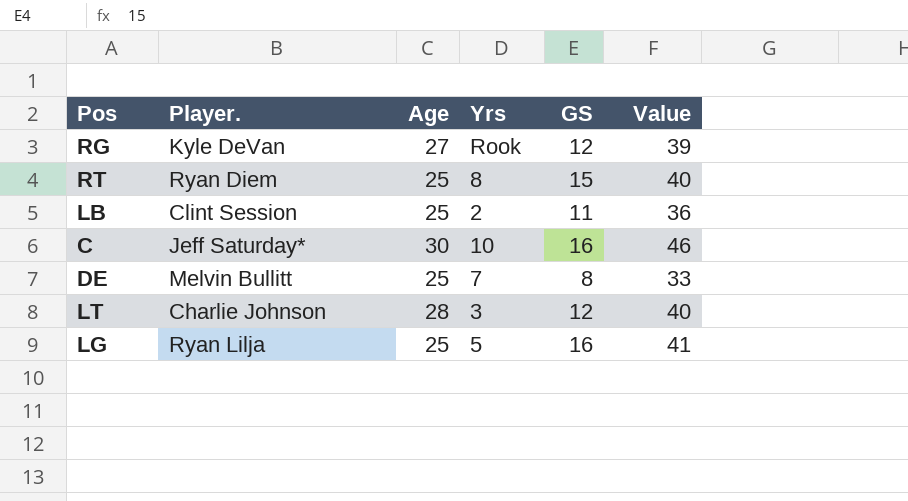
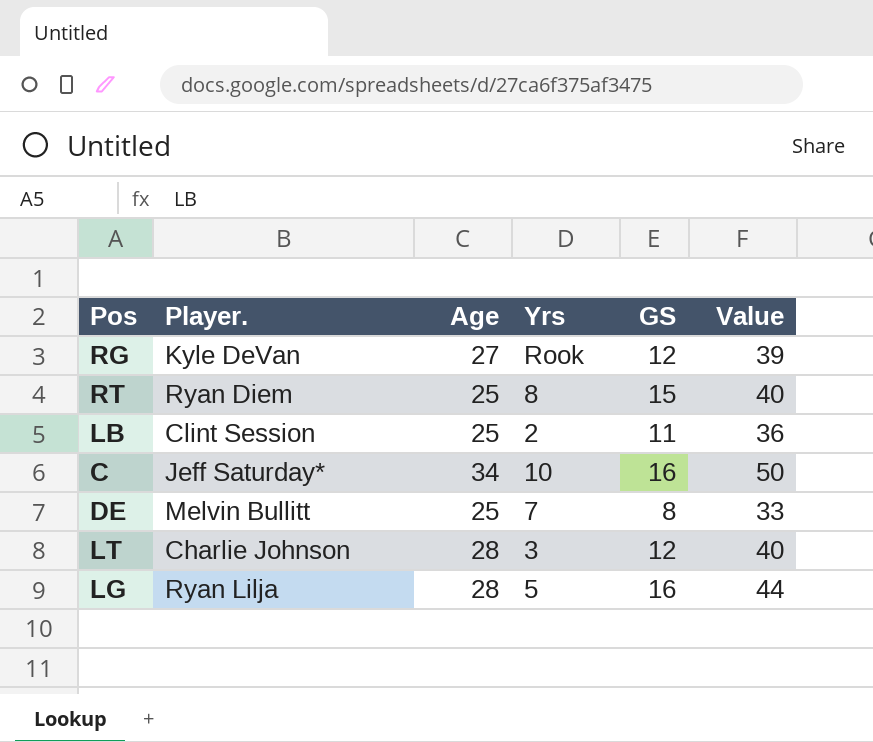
C | Age: 30 -> 34
C | Value: 46 -> 50
LG | Age: 25 -> 28
LG | Value: 41 -> 44

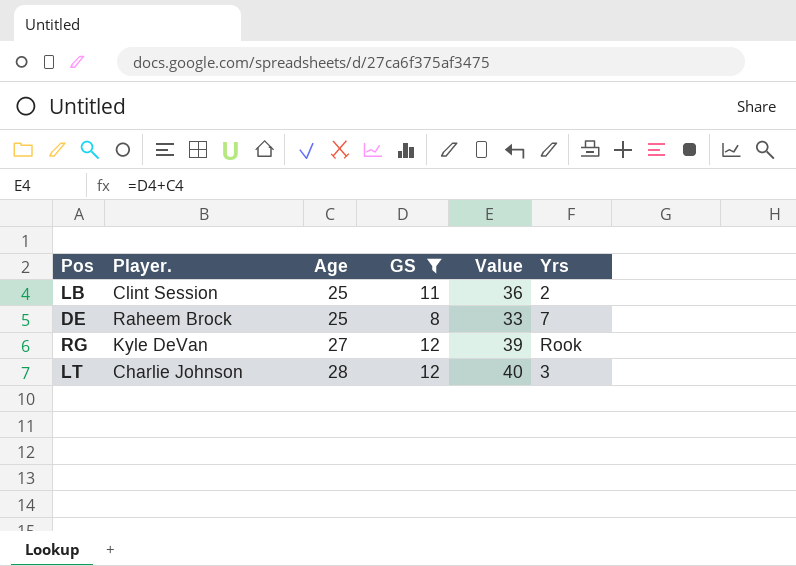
filter: none -> GS <= 12
row order: none -> Age ascending
column Yrs | position: 4 -> 6
DE | Player.: Melvin Bullitt -> Raheem Brock

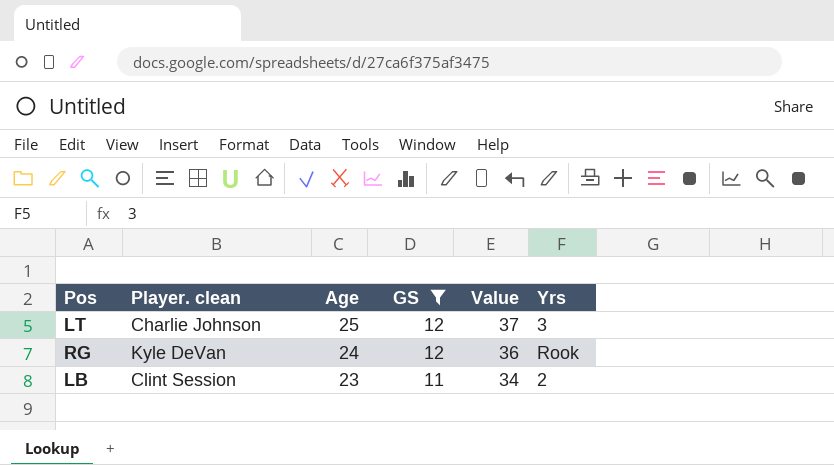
row order: Age ascending -> Age descending
column name: Player. -> Player. clean
row DE: Raheem Brock | 25 | 8 | 33 | 7 -> none
LT | Age: 28 -> 25
LT | Value: 40 -> 37
RG | Age: 27 -> 24
RG | Value: 39 -> 36
LB | Age: 25 -> 23
LB | Value: 36 -> 34

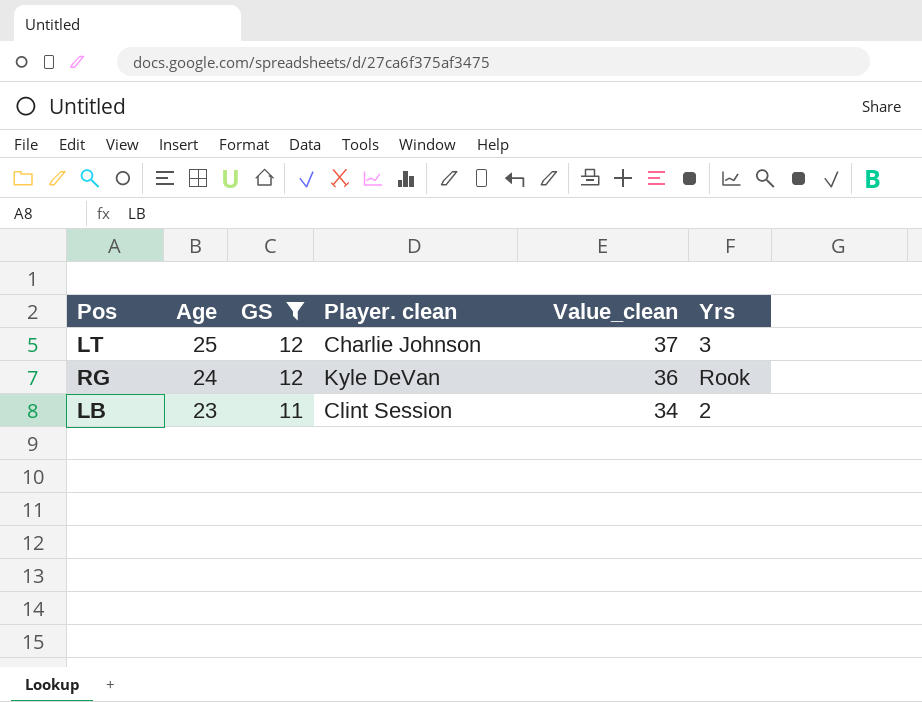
column Player. clean | position: 2 -> 4
column name: Value -> Value_clean

